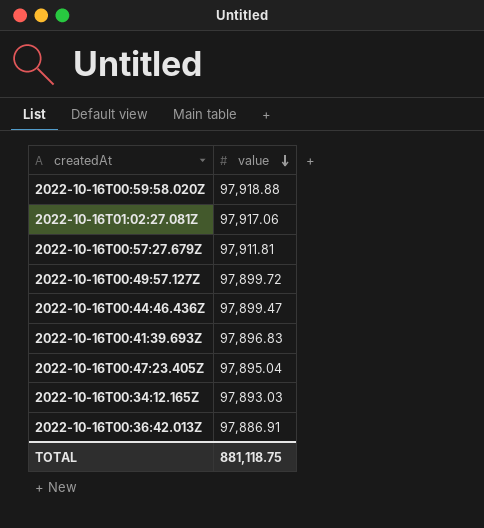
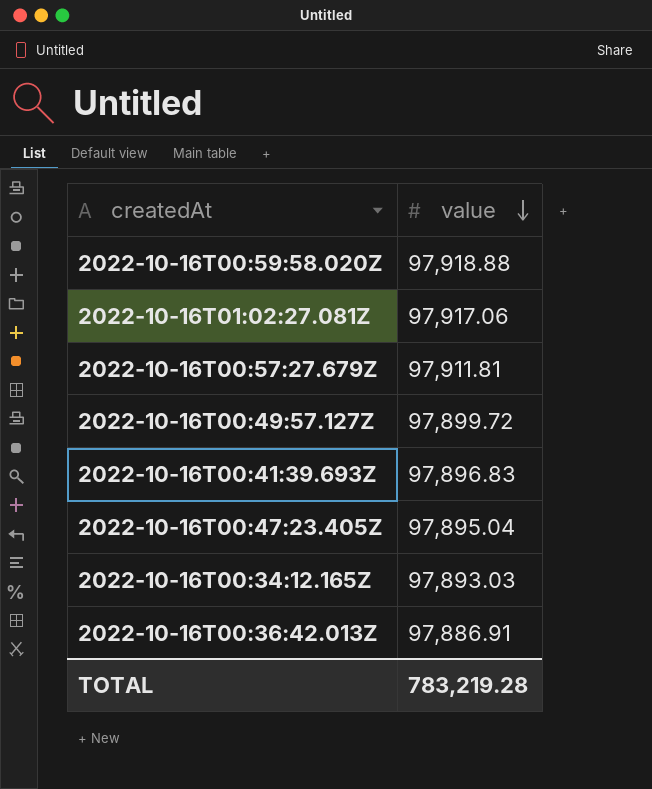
row 2022-10-16T00:44:46.436Z: 97,899.47 -> none
TOTAL | value: 881,118.75 -> 783,219.28

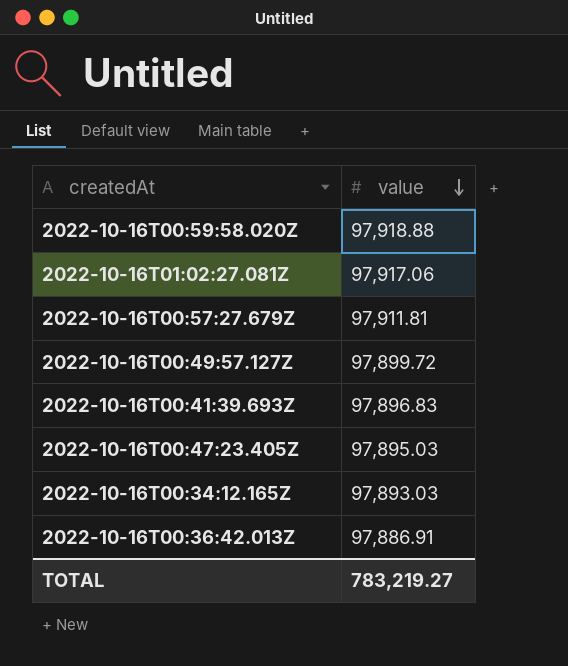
2022-10-16T00:47:23.405Z | value: 97,895.04 -> 97,895.03
TOTAL | value: 783,219.28 -> 783,219.27

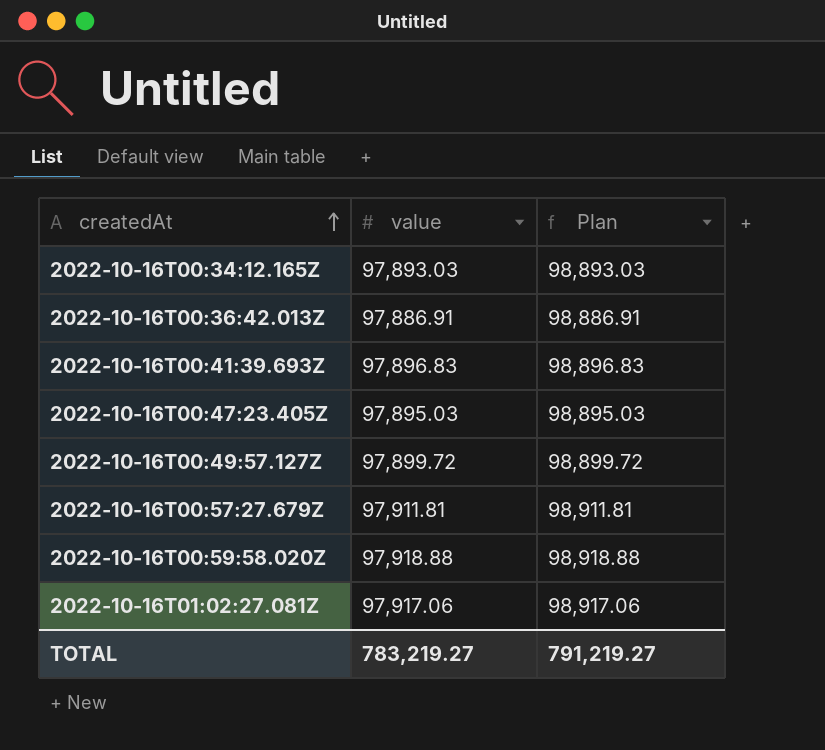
row order: value descending -> createdAt ascending
column Plan | formula: none -> [value] + 1000

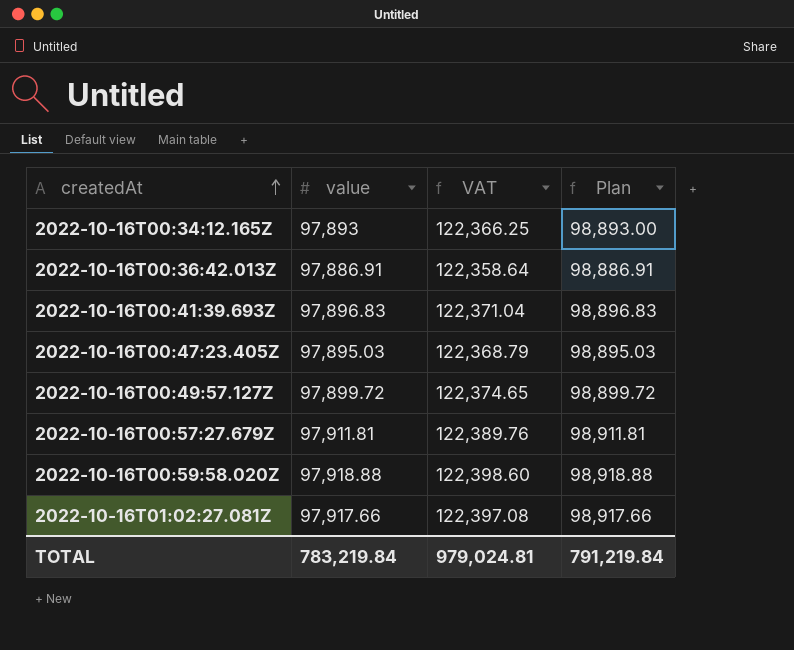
column VAT | formula: none -> [value] * 1.25
2022-10-16T00:34:12.165Z | value: 97,893.03 -> 97,893
2022-10-16T00:34:12.165Z | Plan: 98,893.03 -> 98,893.00
2022-10-16T01:02:27.081Z | value: 97,917.06 -> 97,917.66
2022-10-16T01:02:27.081Z | Plan: 98,917.06 -> 98,917.66
TOTAL | value: 783,219.27 -> 783,219.84
TOTAL | Plan: 791,219.27 -> 791,219.84

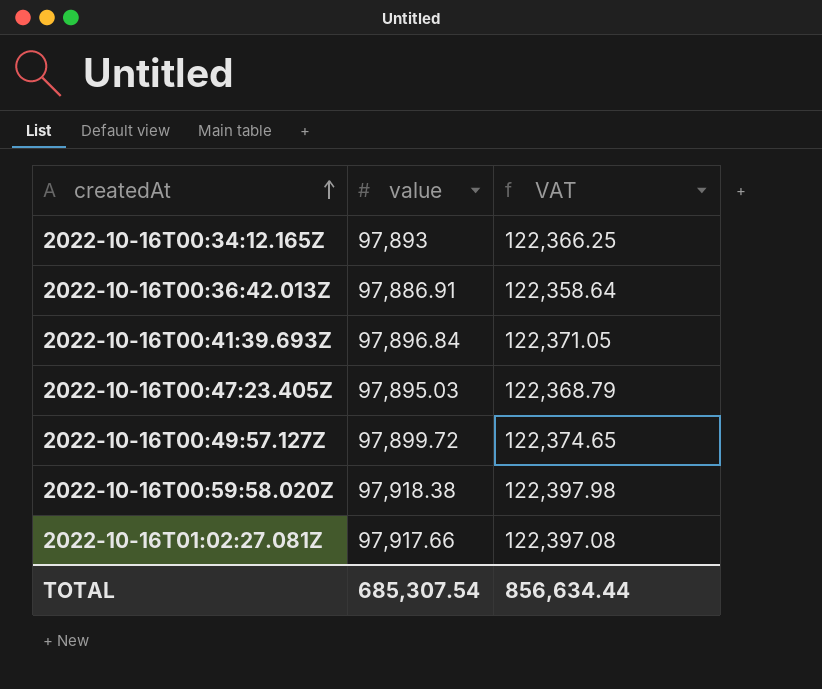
column Plan | formula: [value] + 1000 -> none
row 2022-10-16T00:57:27.679Z: 97,911.81 | 122,389.76 | 98,911.81 -> none
2022-10-16T00:41:39.693Z | value: 97,896.83 -> 97,896.84
2022-10-16T00:41:39.693Z | VAT: 122,371.04 -> 122,371.05
2022-10-16T00:59:58.020Z | value: 97,918.88 -> 97,918.38
2022-10-16T00:59:58.020Z | VAT: 122,398.60 -> 122,397.98
TOTAL | value: 783,219.84 -> 685,307.54
TOTAL | VAT: 979,024.81 -> 856,634.44

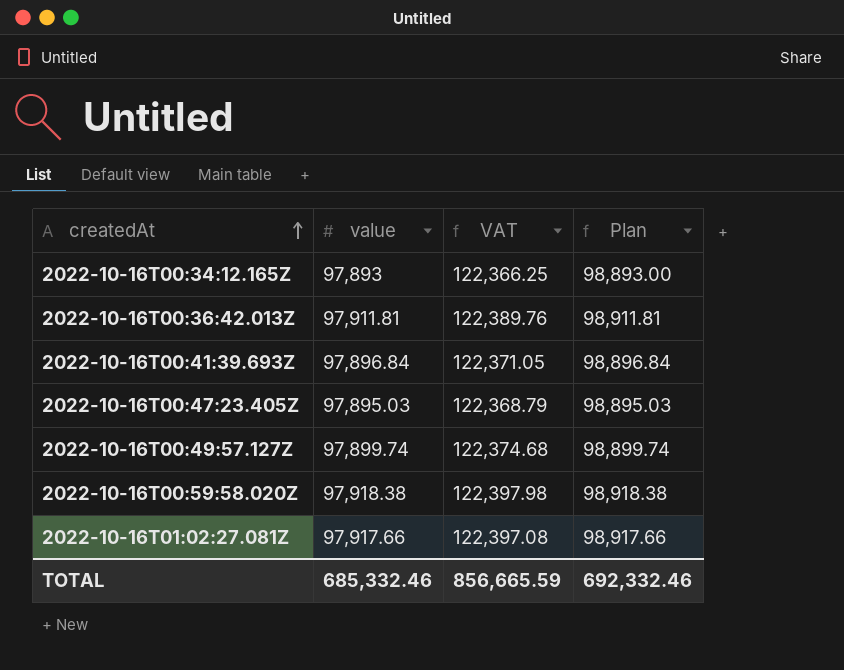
column Plan | formula: none -> [value] + 1000
2022-10-16T00:36:42.013Z | value: 97,886.91 -> 97,911.81
2022-10-16T00:36:42.013Z | VAT: 122,358.64 -> 122,389.76
2022-10-16T00:49:57.127Z | value: 97,899.72 -> 97,899.74
2022-10-16T00:49:57.127Z | VAT: 122,374.65 -> 122,374.68
TOTAL | value: 685,307.54 -> 685,332.46
TOTAL | VAT: 856,634.44 -> 856,665.59

